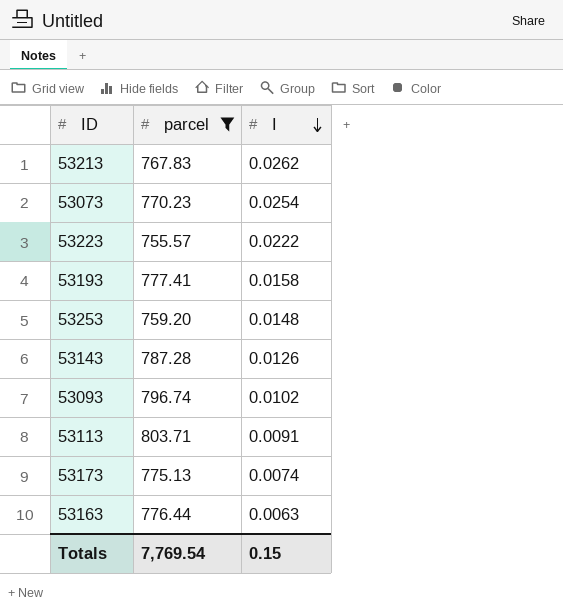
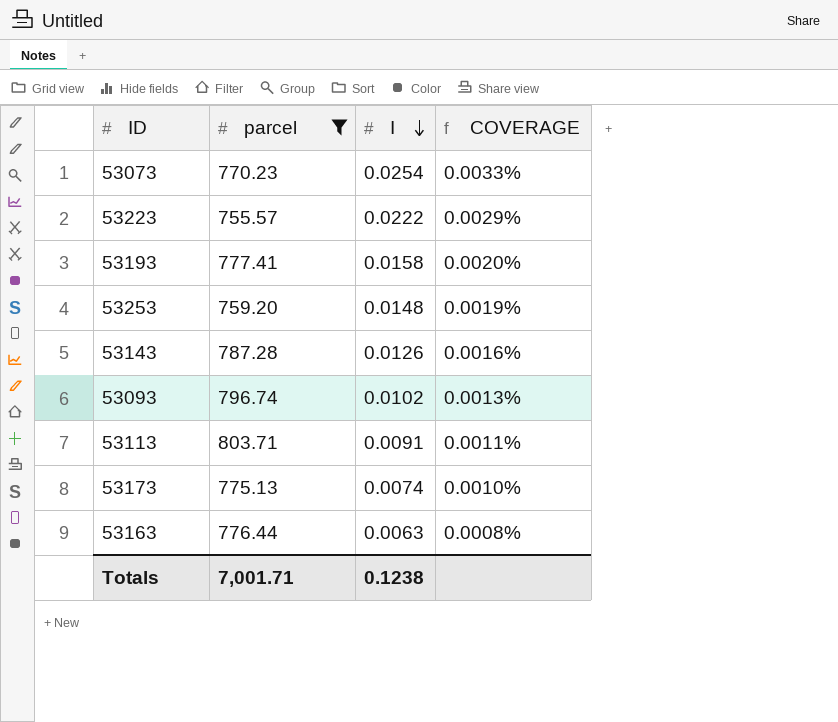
column COVERAGE | formula: none -> [I] / [parcel]
row 53213: 767.83 | 0.0262 -> none
Totals | parcel: 7,769.54 -> 7,001.71
Totals | I: 0.15 -> 0.1238

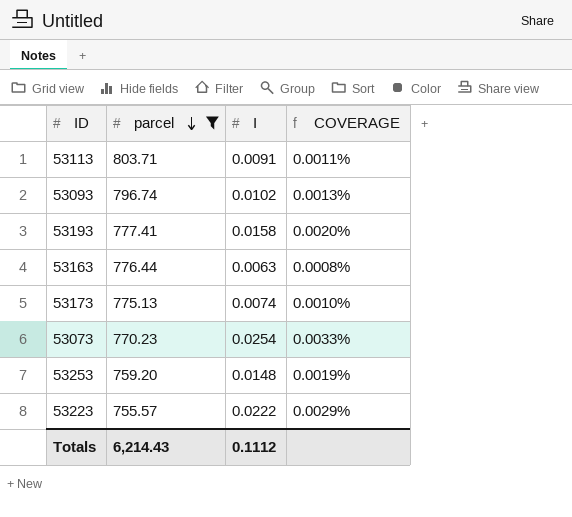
row order: I descending -> parcel descending
row 53143: 787.28 | 0.0126 | 0.0016% -> none
Totals | parcel: 7,001.71 -> 6,214.43
Totals | I: 0.1238 -> 0.1112

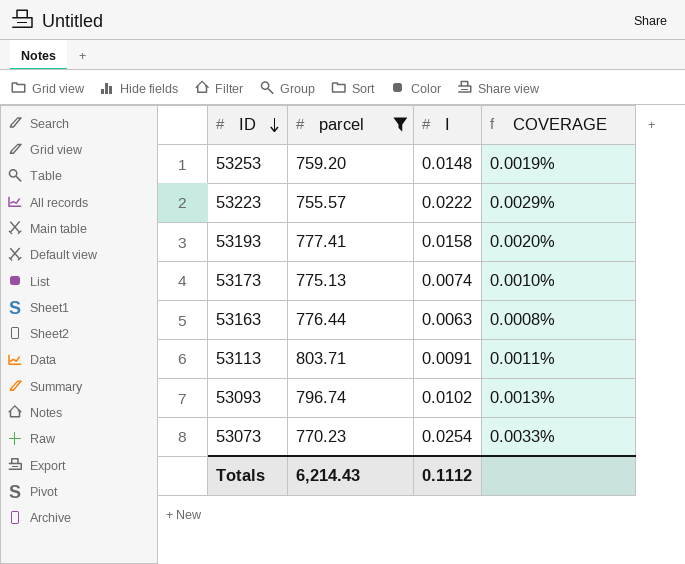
row order: parcel descending -> ID descending

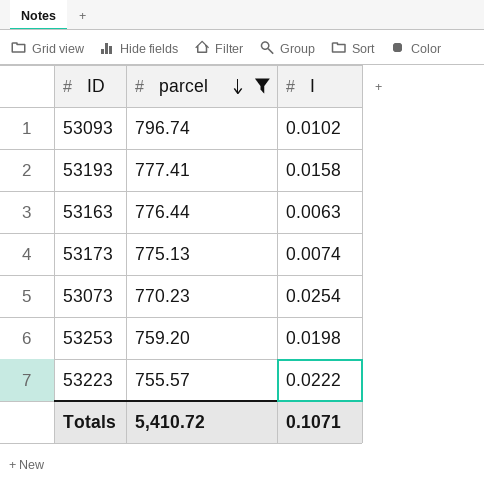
row order: ID descending -> parcel descending
column COVERAGE | formula: [I] / [parcel] -> none
row 53113: 803.71 | 0.0091 | 0.0011% -> none
53253 | I: 0.0148 -> 0.0198
Totals | parcel: 6,214.43 -> 5,410.72
Totals | I: 0.1112 -> 0.1071

